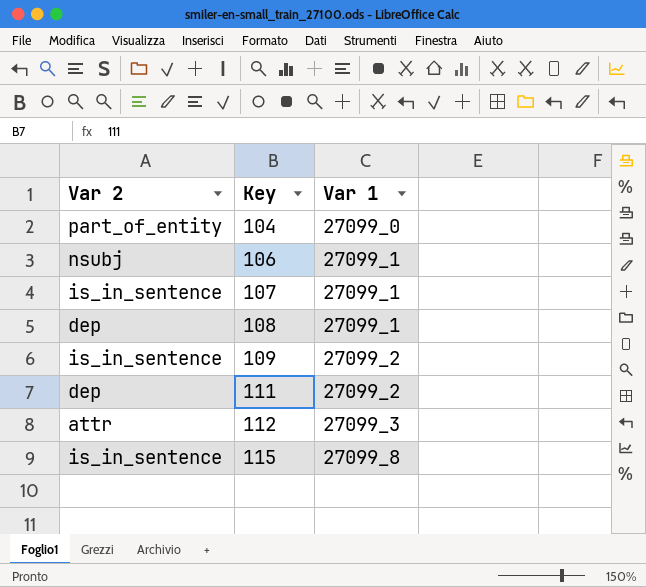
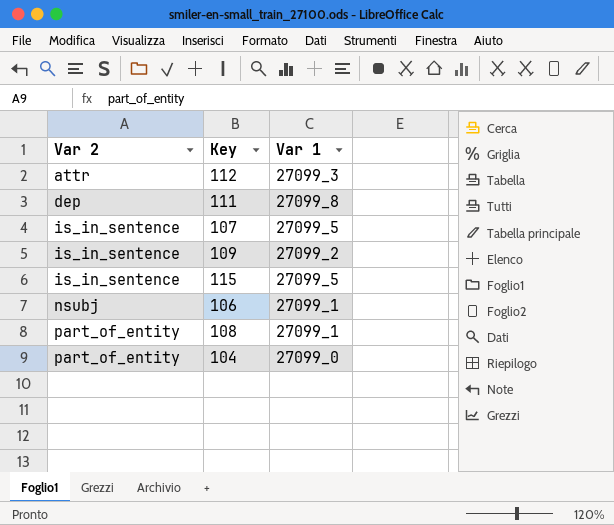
row order: Key ascending -> Var 2 ascending
111 | Var 1: 27099_2 -> 27099_8
107 | Var 1: 27099_1 -> 27099_5
115 | Var 1: 27099_8 -> 27099_5
108 | Var 2: dep -> part_of_entity

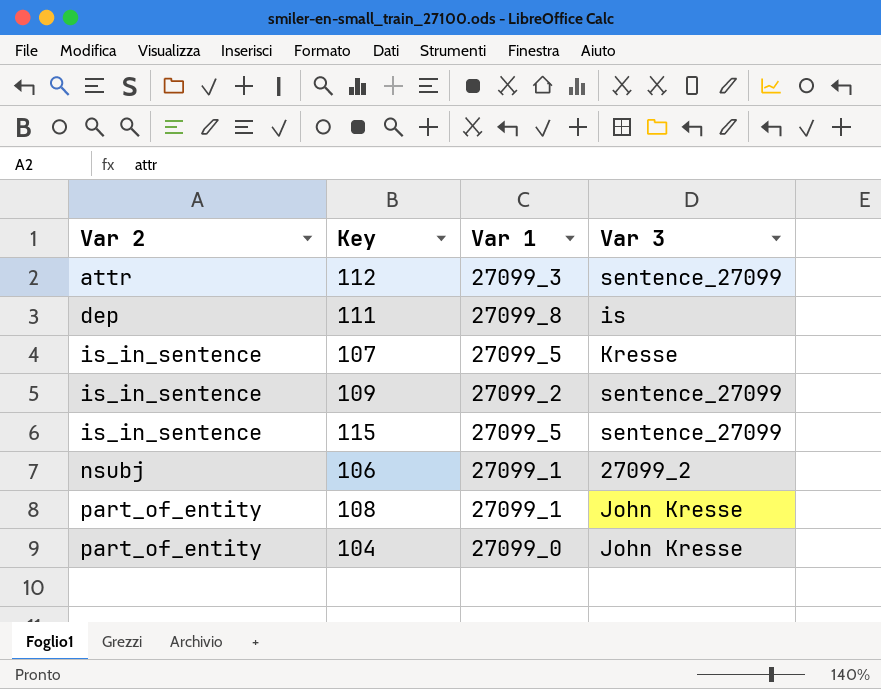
column Var 3 | position: none -> 4

